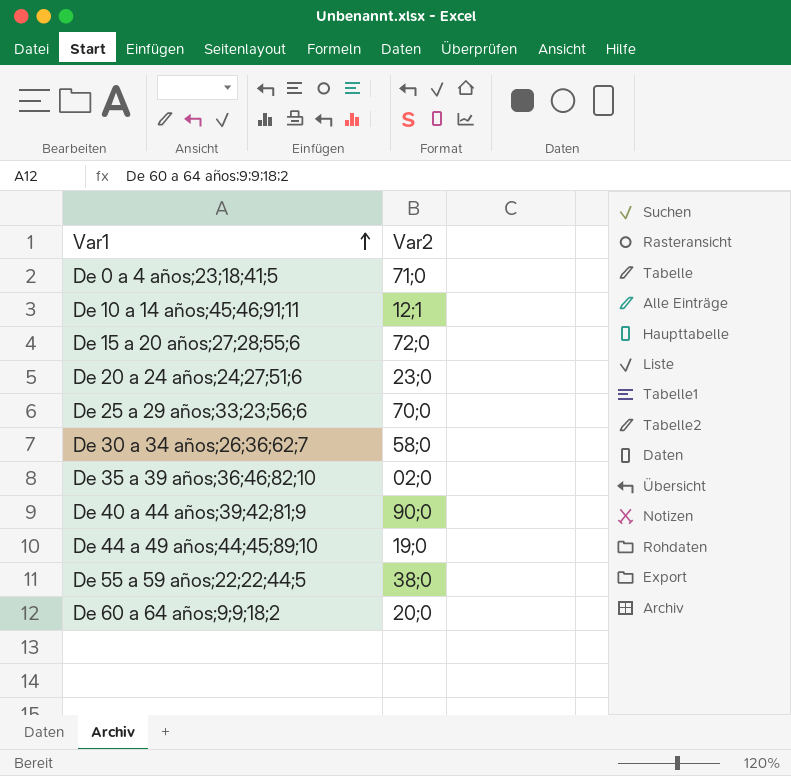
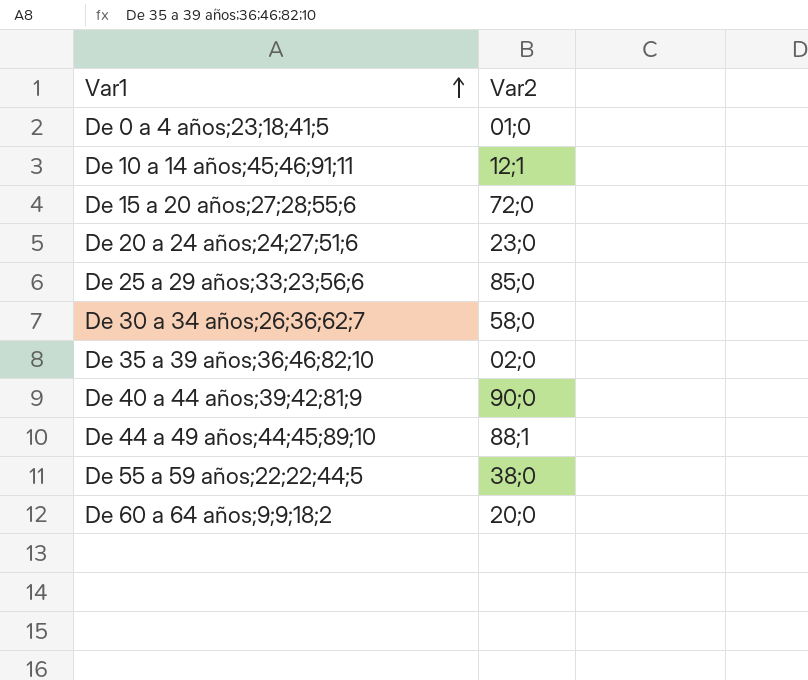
De 0 a 4 años;23;18;41;5 | Var2: 71;0 -> 01;0
De 25 a 29 años;33;23;56;6 | Var2: 70;0 -> 85;0
De 44 a 49 años;44;45;89;10 | Var2: 19;0 -> 88;1

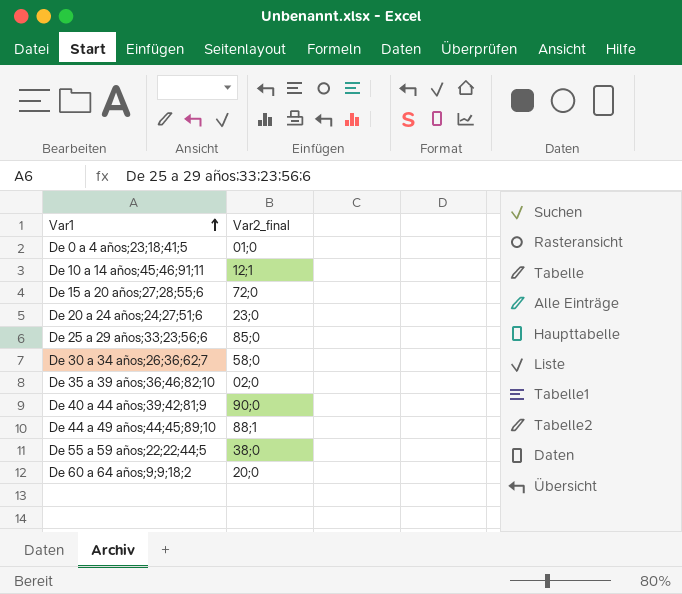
column name: Var2 -> Var2_final

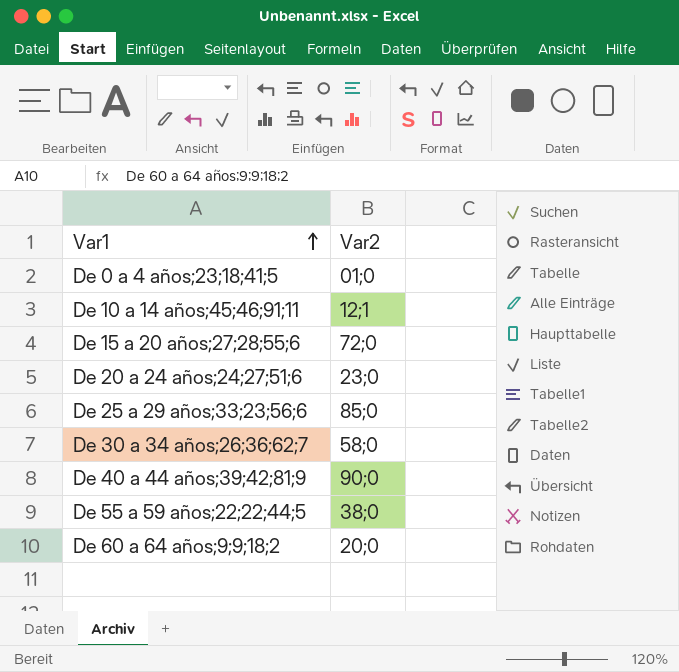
column name: Var2_final -> Var2
row De 35 a 39 años;36;46;82;10: 02;0 -> none
row De 44 a 49 años;44;45;89;10: 88;1 -> none

